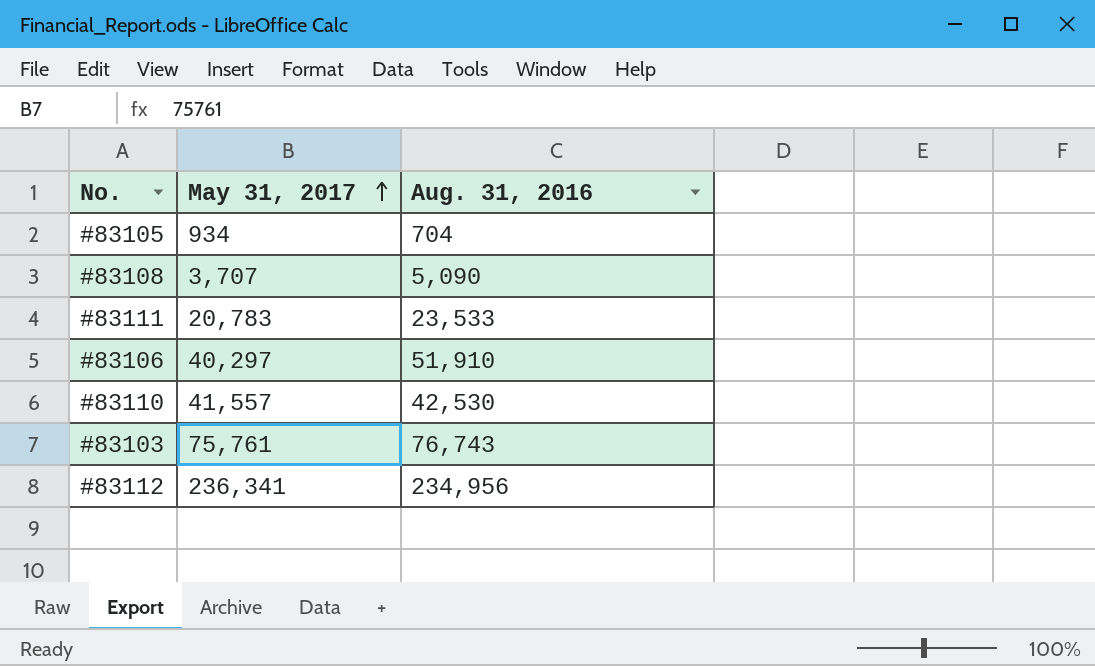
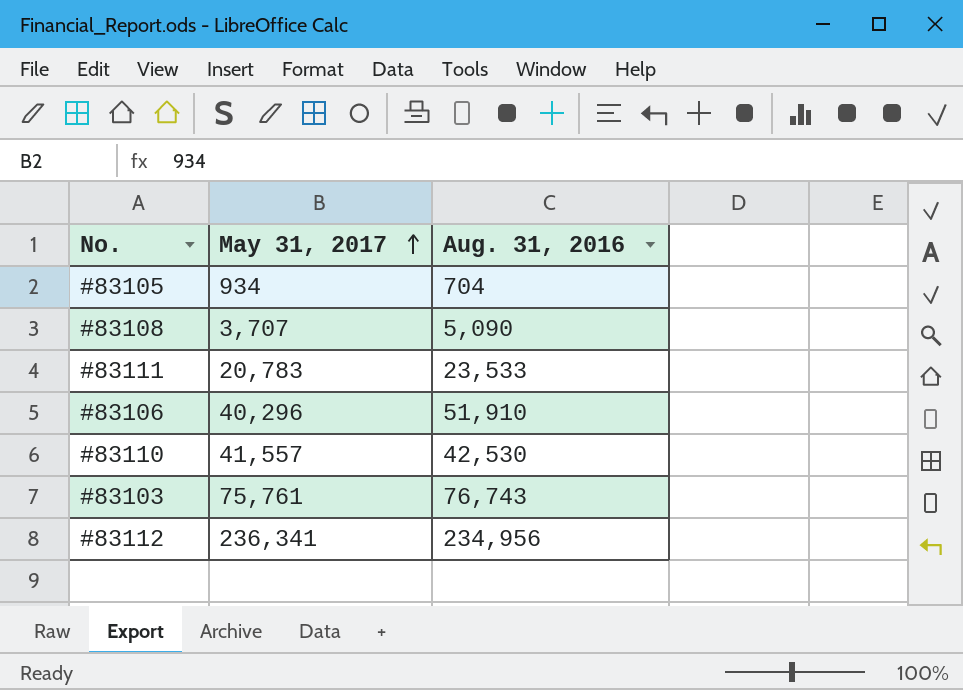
#83106 | May 31, 2017: 40,297 -> 40,296

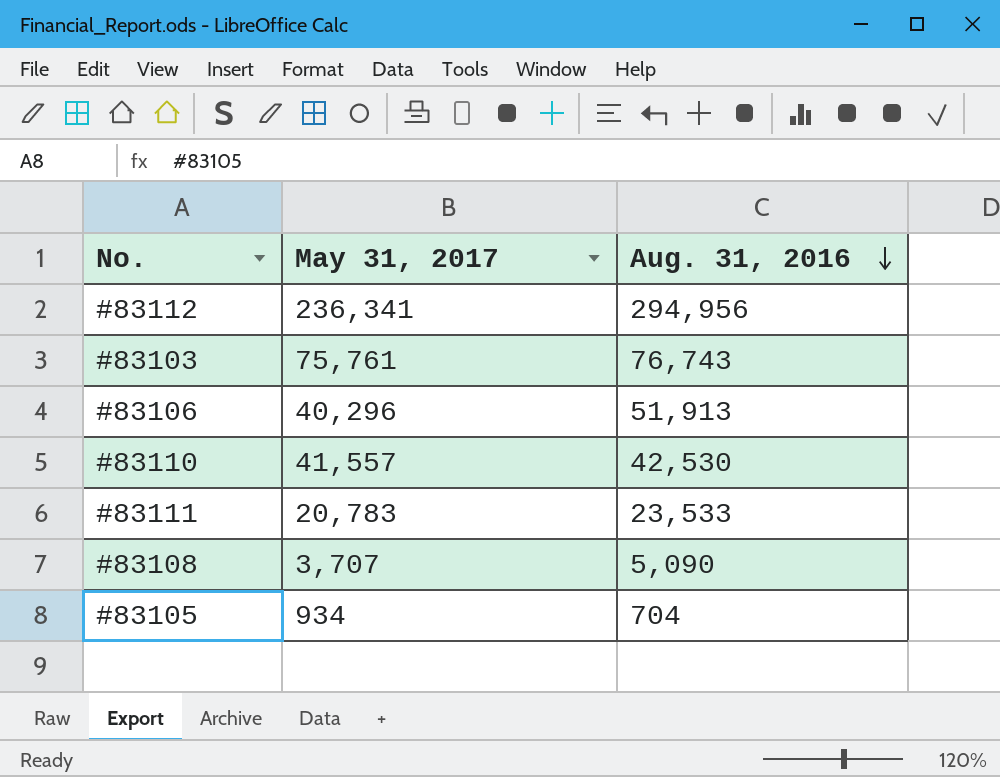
row order: May 31, 2017 ascending -> Aug. 31, 2016 descending
#83112 | Aug. 31, 2016: 234,956 -> 294,956
#83106 | Aug. 31, 2016: 51,910 -> 51,913

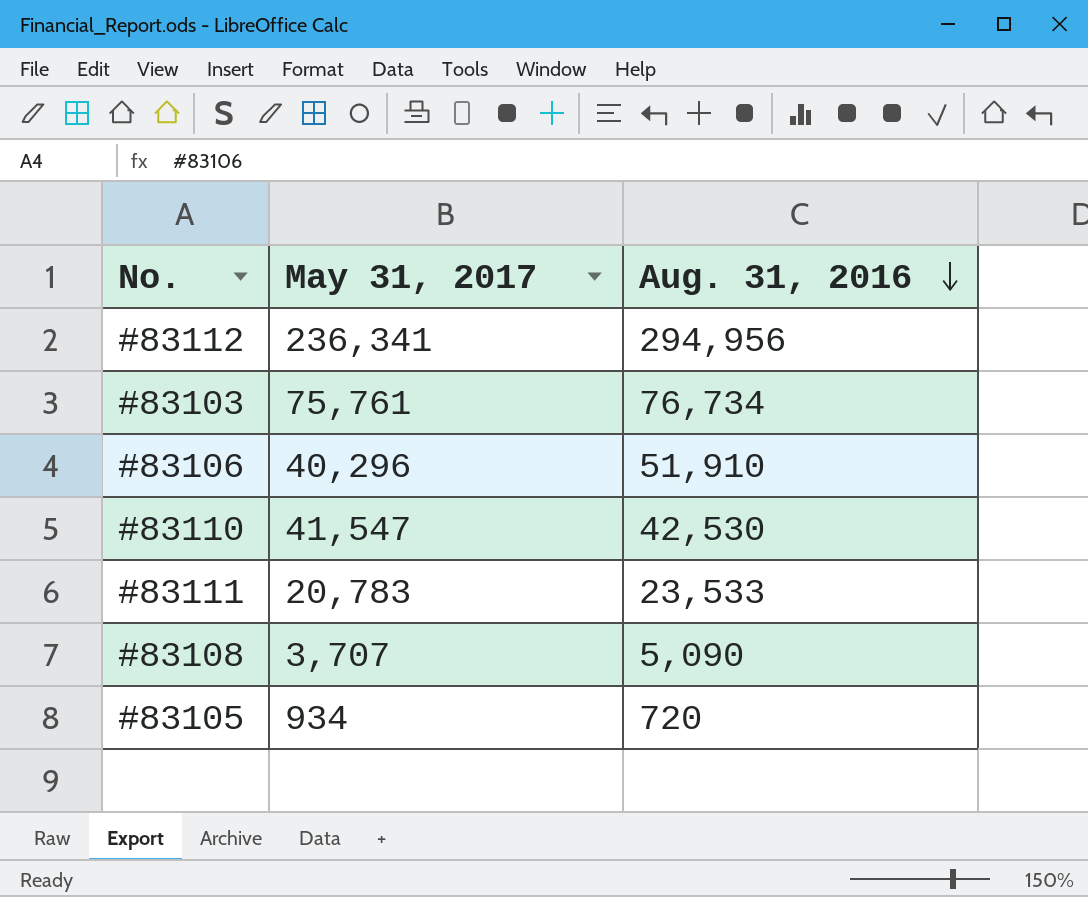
#83103 | Aug. 31, 2016: 76,743 -> 76,734
#83106 | Aug. 31, 2016: 51,913 -> 51,910
#83110 | May 31, 2017: 41,557 -> 41,547
#83105 | Aug. 31, 2016: 704 -> 720

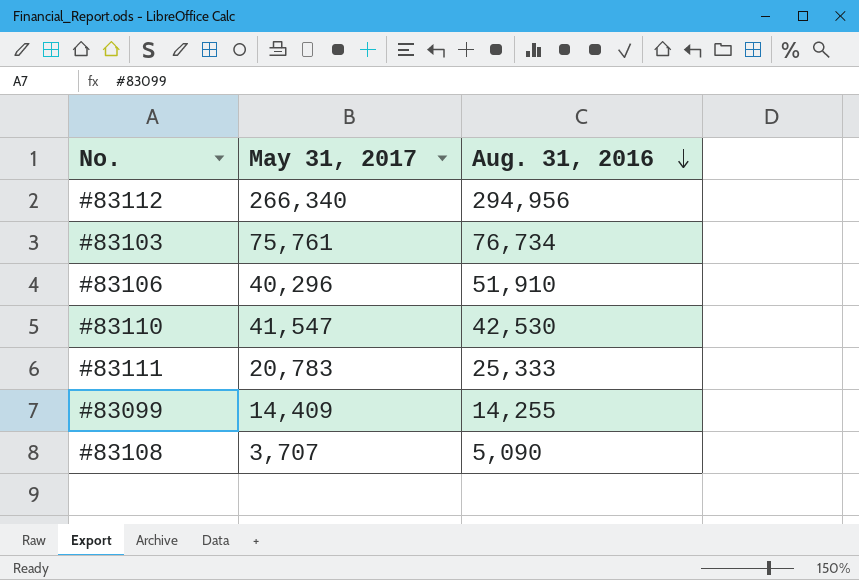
row #83105: 934 | 720 -> none
#83112 | May 31, 2017: 236,341 -> 266,340
#83111 | Aug. 31, 2016: 23,533 -> 25,333
row #83099: none -> 14,409 | 14,255

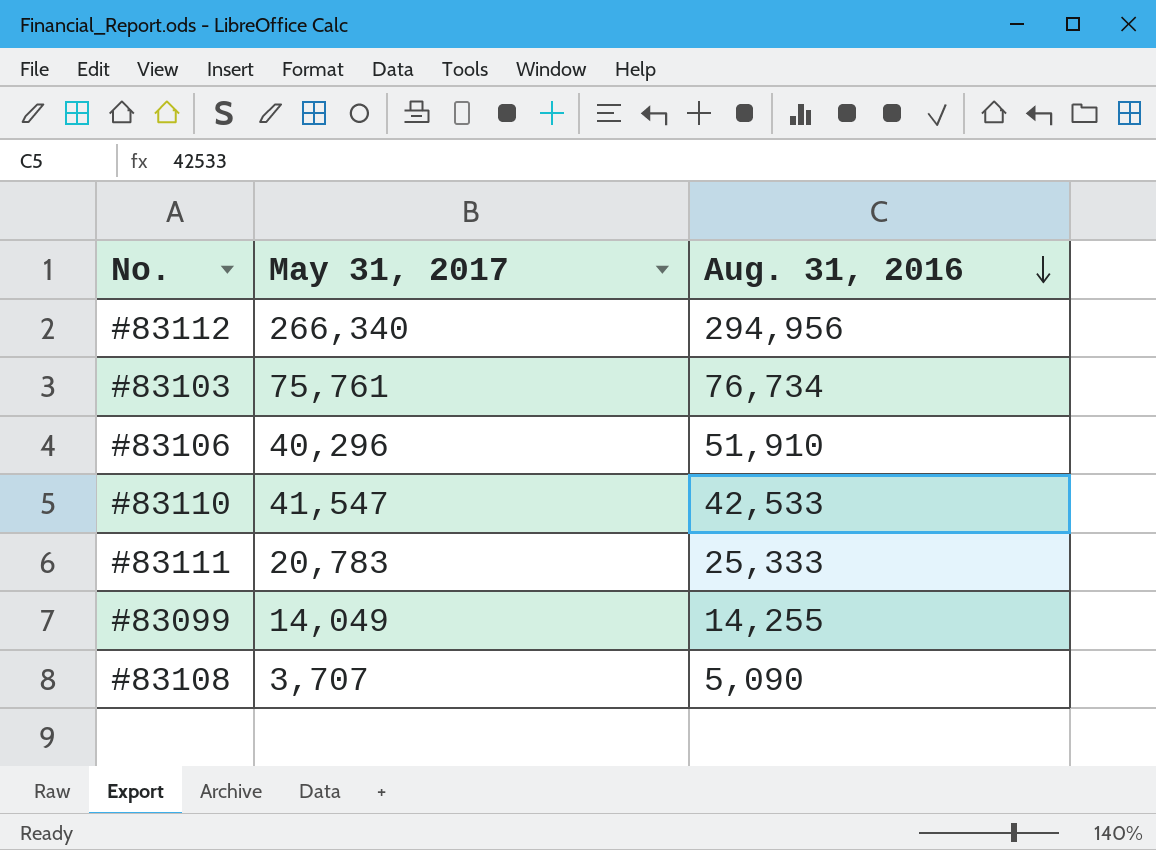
#83110 | Aug. 31, 2016: 42,530 -> 42,533
#83099 | May 31, 2017: 14,409 -> 14,049

